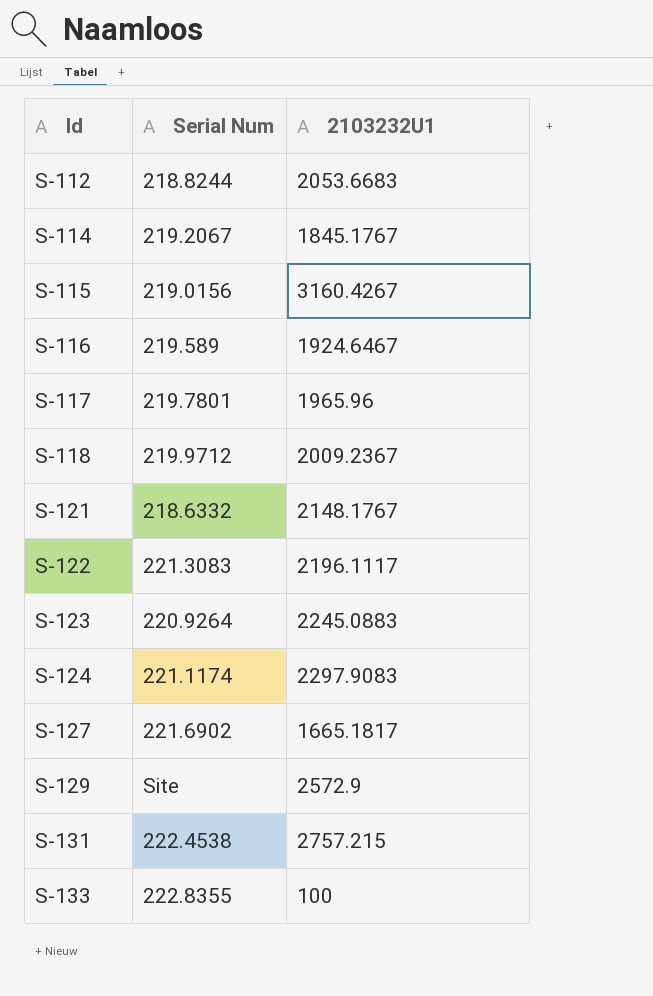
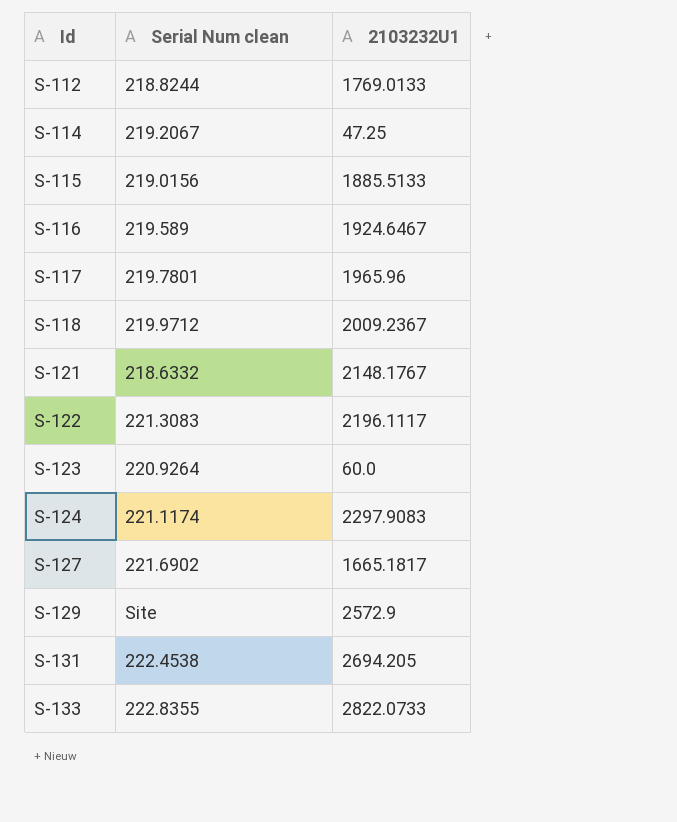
column name: Serial Num -> Serial Num clean
S-112 | 2103232U1: 2053.6683 -> 1769.0133
S-114 | 2103232U1: 1845.1767 -> 47.25
S-115 | 2103232U1: 3160.4267 -> 1885.5133
S-123 | 2103232U1: 2245.0883 -> 60.0
S-131 | 2103232U1: 2757.215 -> 2694.205
S-133 | 2103232U1: 100 -> 2822.0733

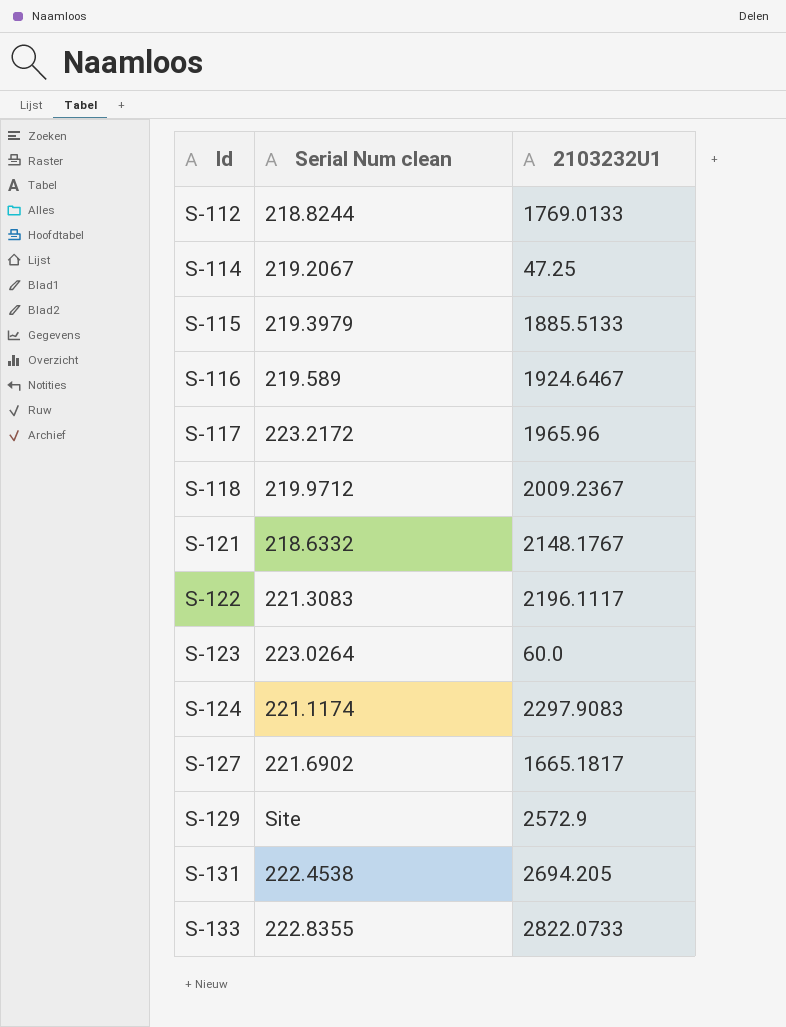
S-115 | Serial Num clean: 219.0156 -> 219.3979
S-117 | Serial Num clean: 219.7801 -> 223.2172
S-123 | Serial Num clean: 220.9264 -> 223.0264

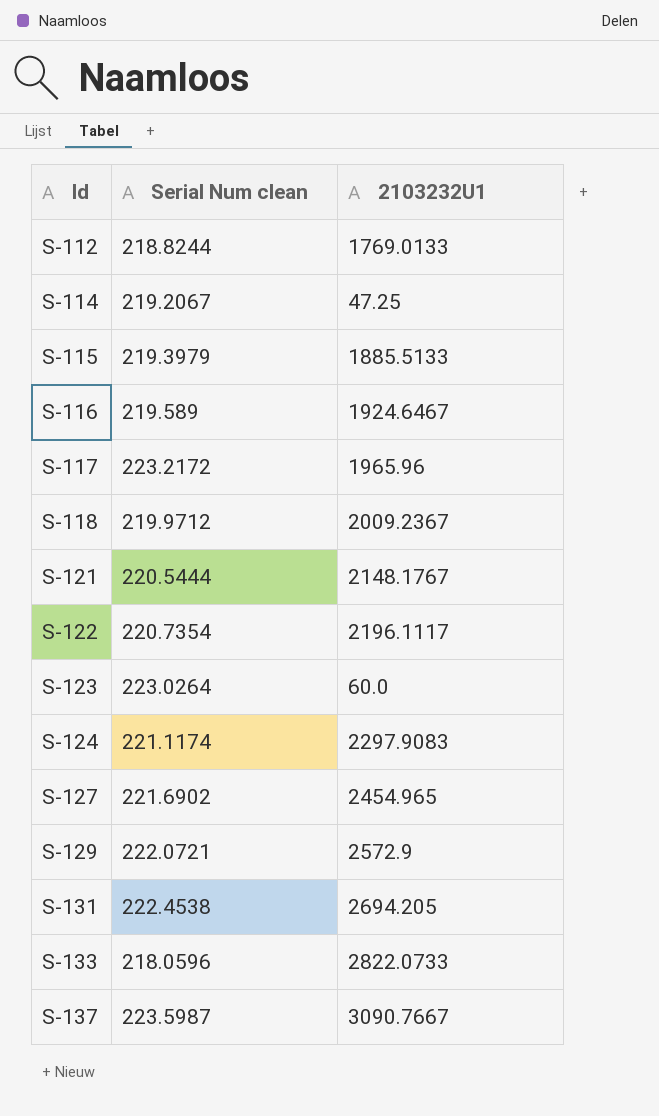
S-121 | Serial Num clean: 218.6332 -> 220.5444
S-122 | Serial Num clean: 221.3083 -> 220.7354
S-127 | 2103232U1: 1665.1817 -> 2454.965
S-129 | Serial Num clean: Site -> 222.0721
S-133 | Serial Num clean: 222.8355 -> 218.0596
row S-137: none -> 223.5987 | 3090.7667

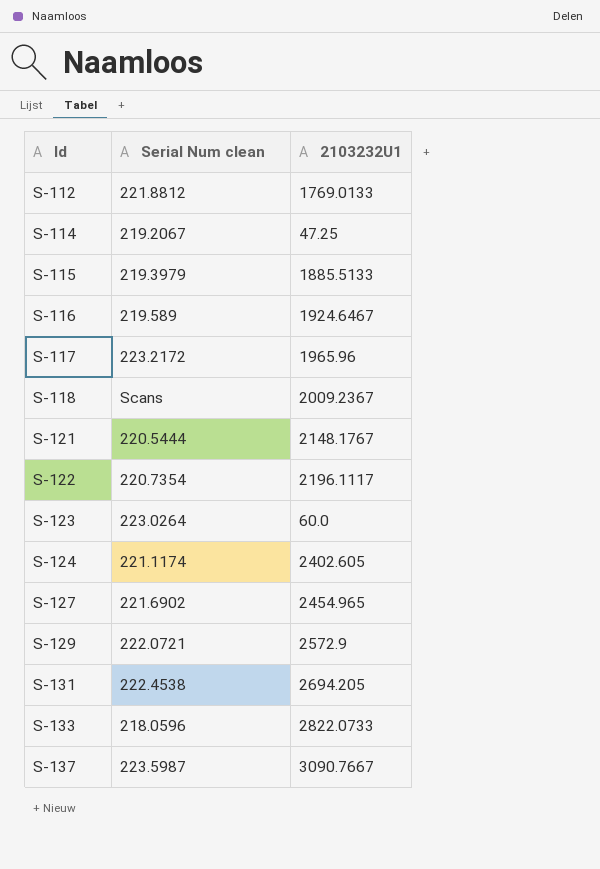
S-112 | Serial Num clean: 218.8244 -> 221.8812
S-118 | Serial Num clean: 219.9712 -> Scans
S-124 | 2103232U1: 2297.9083 -> 2402.605

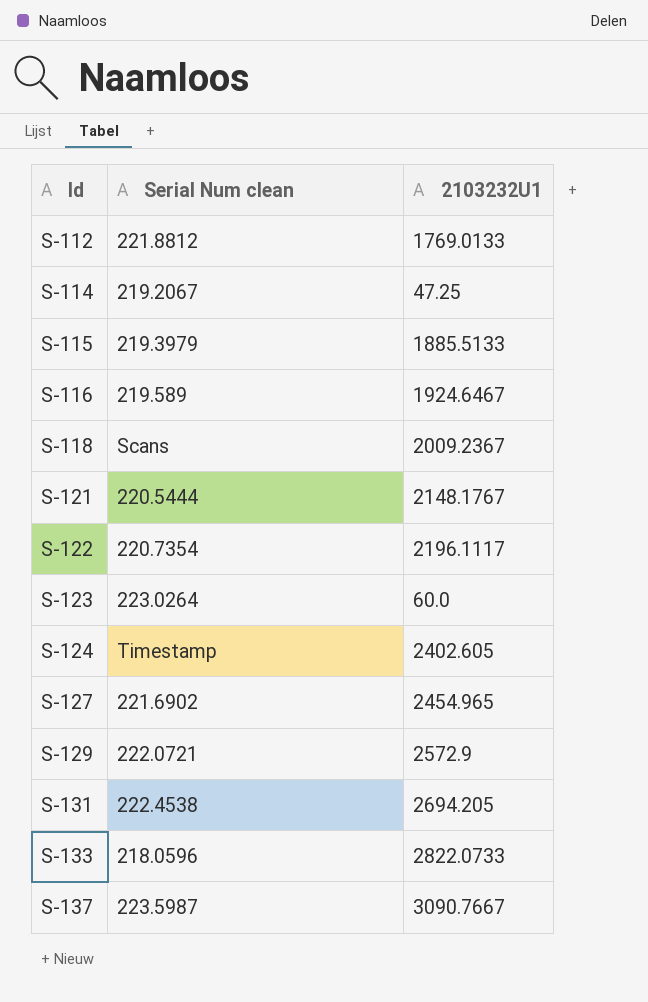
row S-117: 223.2172 | 1965.96 -> none
S-124 | Serial Num clean: 221.1174 -> Timestamp

